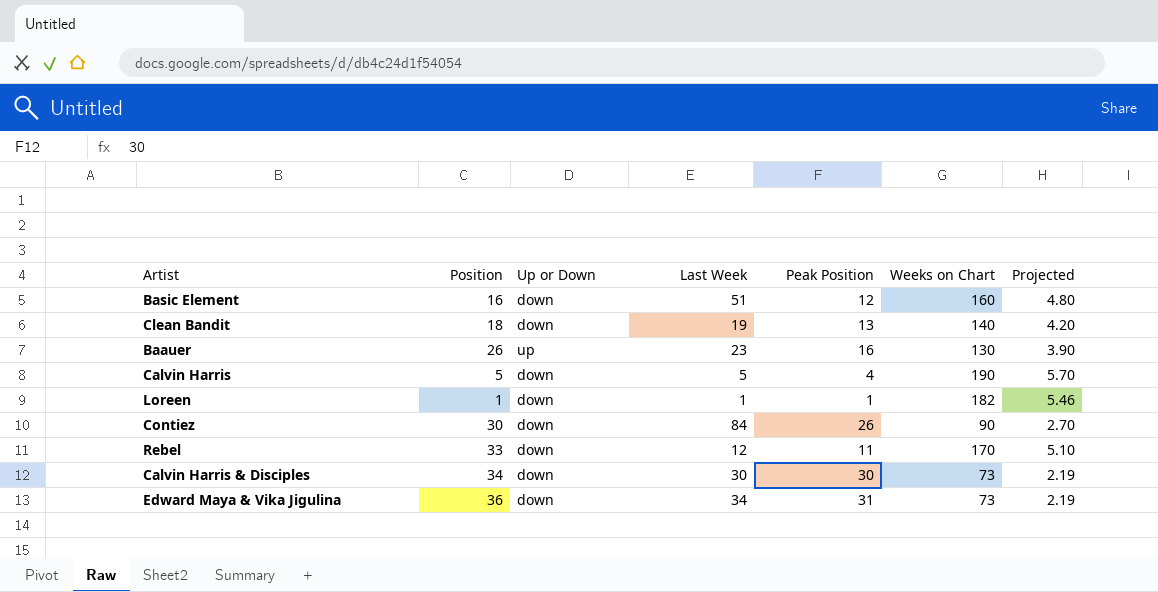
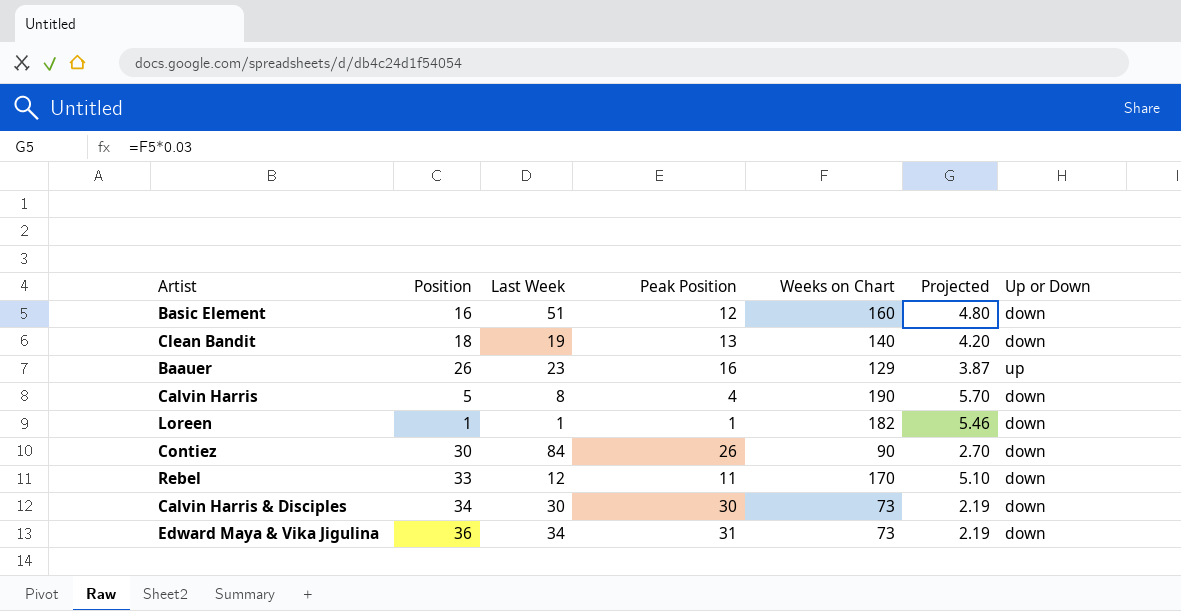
column Up or Down | position: 3 -> 7
Baauer | Weeks on Chart: 130 -> 129
Baauer | Projected: 3.90 -> 3.87
Calvin Harris | Last Week: 5 -> 8

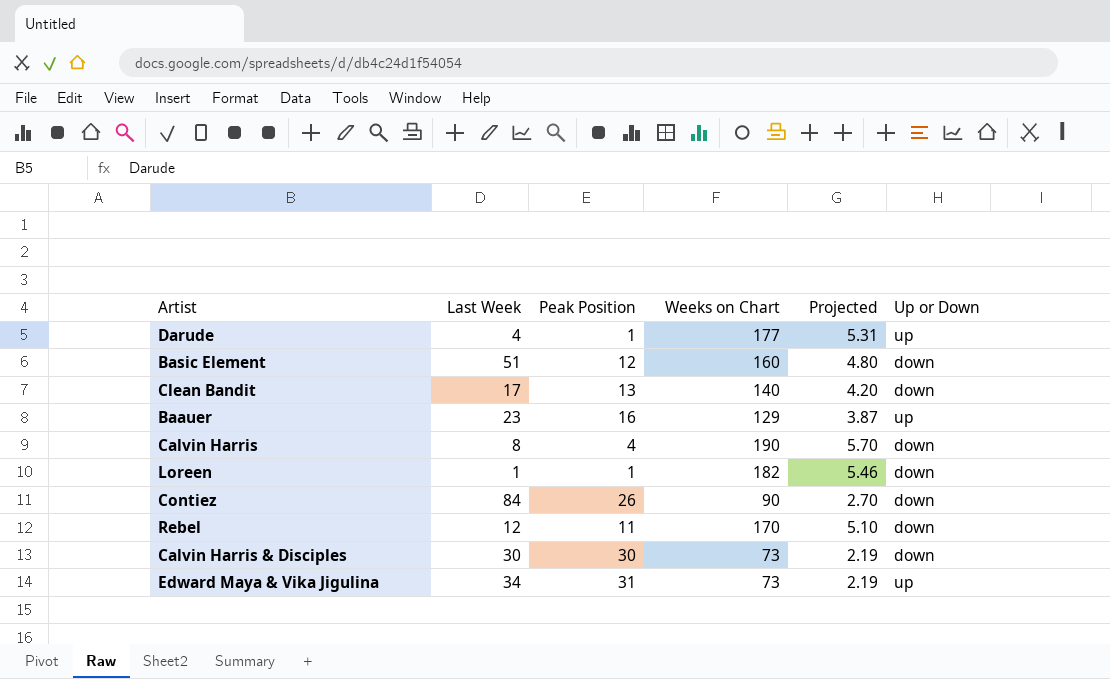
column Position | position: 2 -> none
row Darude: none -> 4 | 1 | 177 | 5.31 | up
Clean Bandit | Last Week: 19 -> 17
Edward Maya & Vika Jigulina | Up or Down: down -> up

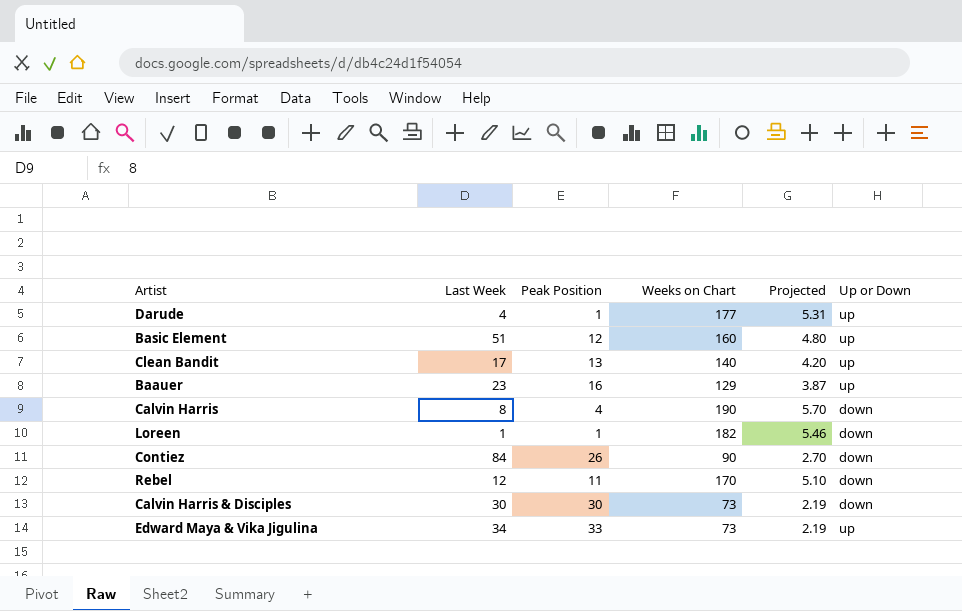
Basic Element | Up or Down: down -> up
Clean Bandit | Up or Down: down -> up
Edward Maya & Vika Jigulina | Peak Position: 31 -> 33

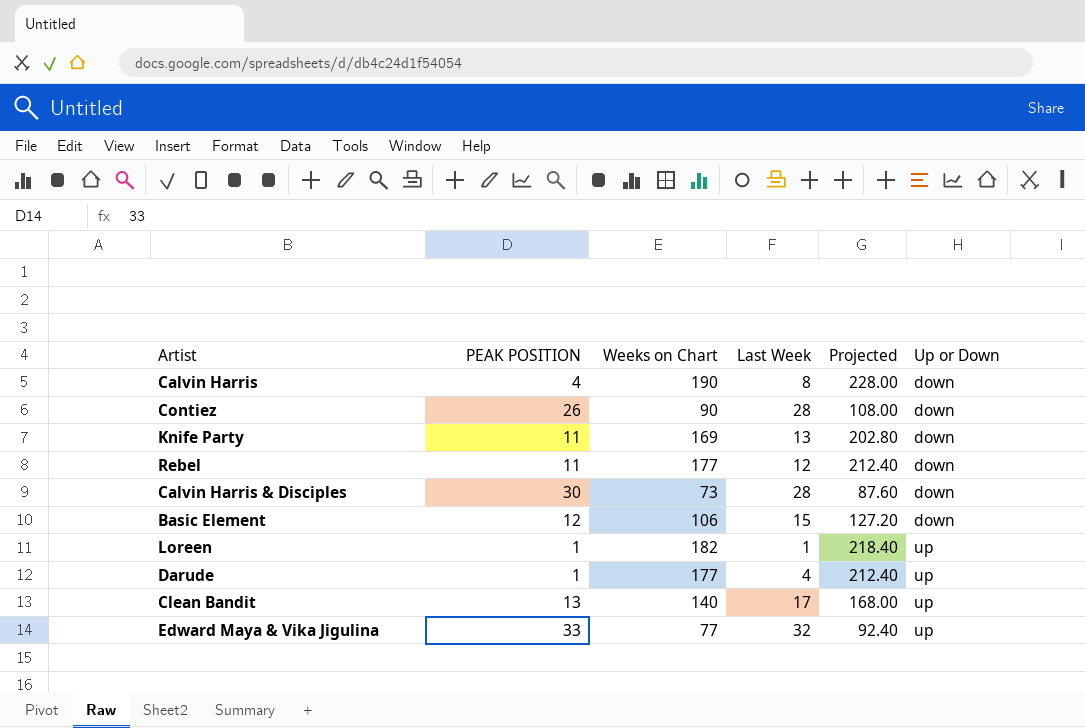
row order: none -> Up or Down ascending
column name: Peak Position -> PEAK POSITION
column Last Week | position: 2 -> 4
column Projected | formula: [Weeks on Chart] * 0.03 -> [Weeks on Chart] * 1.2
row Baauer: 23 | 16 | 129 | 3.87 | up -> none
Contiez | Last Week: 84 -> 28
row Knife Party: none -> 11 | 169 | 13 | 202.80 | down
Rebel | Weeks on Chart: 170 -> 177
Calvin Harris & Disciples | Last Week: 30 -> 28
Basic Element | Weeks on Chart: 160 -> 106
Basic Element | Last Week: 51 -> 15
Basic Element | Up or Down: up -> down
Loreen | Up or Down: down -> up
Edward Maya & Vika Jigulina | Weeks on Chart: 73 -> 77
Edward Maya & Vika Jigulina | Last Week: 34 -> 32

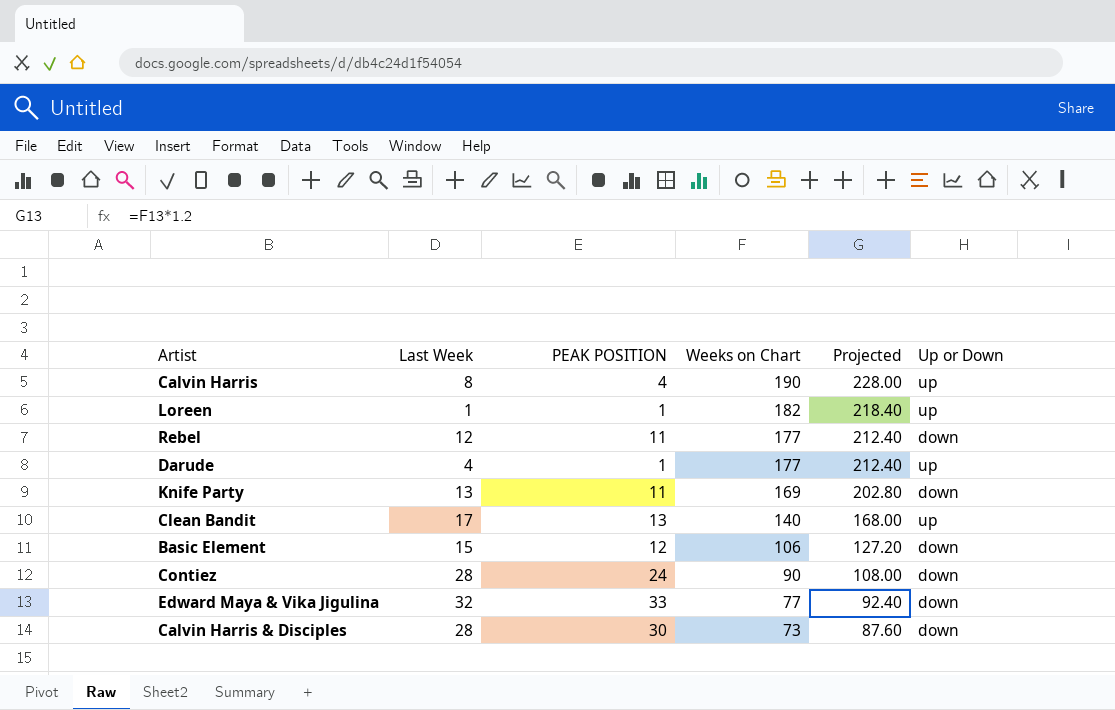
row order: Up or Down ascending -> Weeks on Chart descending
column Last Week | position: 4 -> 2
Calvin Harris | Up or Down: down -> up
Contiez | PEAK POSITION: 26 -> 24
Edward Maya & Vika Jigulina | Up or Down: up -> down

